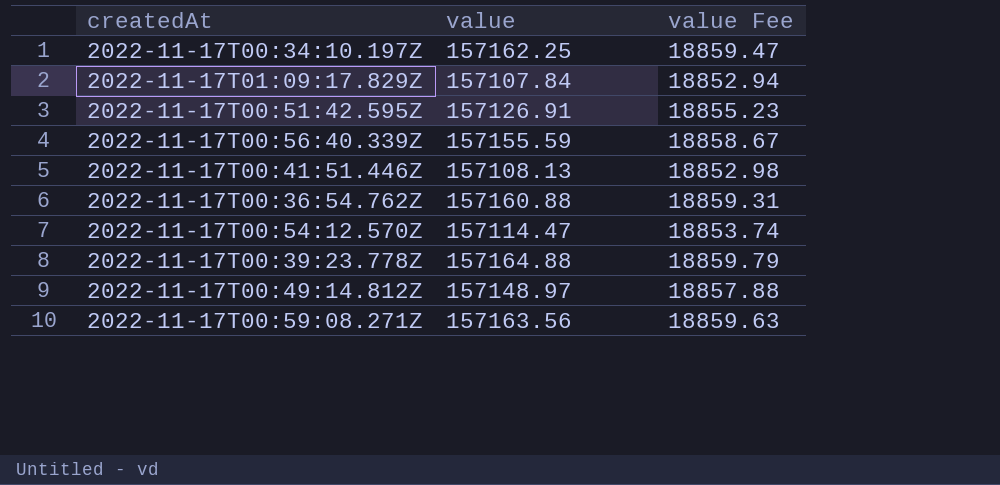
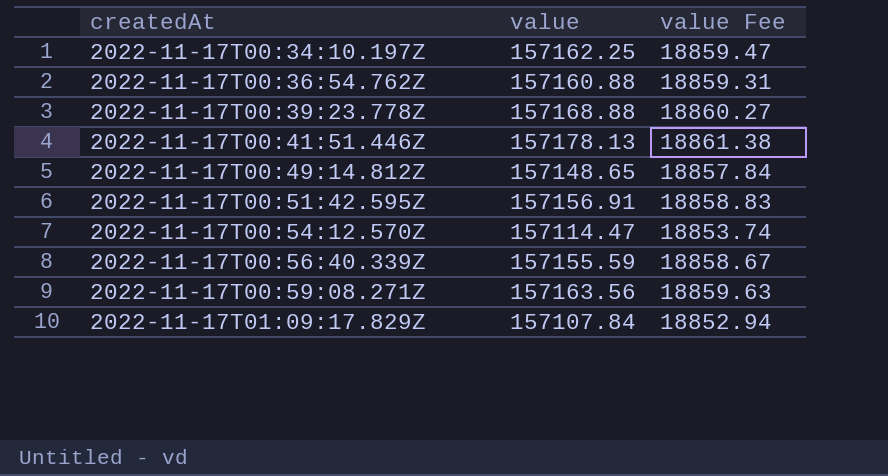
row order: none -> createdAt ascending
2022-11-17T00:39:23.778Z | value: 157164.88 -> 157168.88
2022-11-17T00:39:23.778Z | value Fee: 18859.79 -> 18860.27
2022-11-17T00:41:51.446Z | value: 157108.13 -> 157178.13
2022-11-17T00:41:51.446Z | value Fee: 18852.98 -> 18861.38
2022-11-17T00:49:14.812Z | value: 157148.97 -> 157148.65
2022-11-17T00:49:14.812Z | value Fee: 18857.88 -> 18857.84
2022-11-17T00:51:42.595Z | value: 157126.91 -> 157156.91
2022-11-17T00:51:42.595Z | value Fee: 18855.23 -> 18858.83

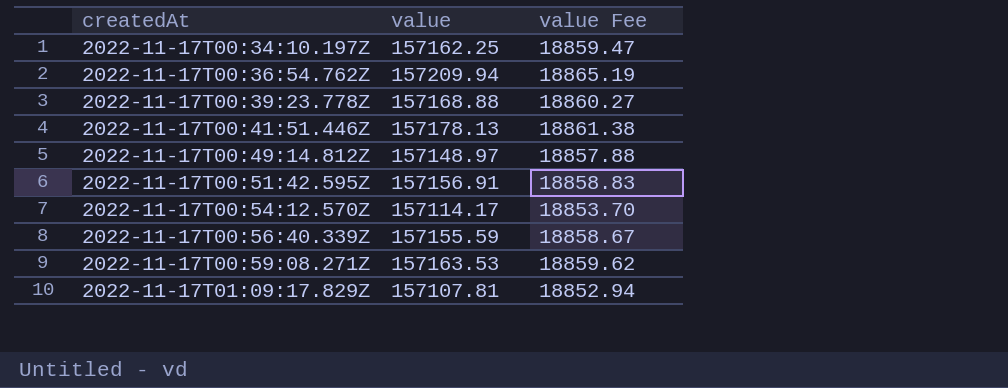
2022-11-17T00:36:54.762Z | value: 157160.88 -> 157209.94
2022-11-17T00:36:54.762Z | value Fee: 18859.31 -> 18865.19
2022-11-17T00:49:14.812Z | value: 157148.65 -> 157148.97
2022-11-17T00:49:14.812Z | value Fee: 18857.84 -> 18857.88
2022-11-17T00:54:12.570Z | value: 157114.47 -> 157114.17
2022-11-17T00:54:12.570Z | value Fee: 18853.74 -> 18853.70
2022-11-17T00:59:08.271Z | value: 157163.56 -> 157163.53
2022-11-17T00:59:08.271Z | value Fee: 18859.63 -> 18859.62
2022-11-17T01:09:17.829Z | value: 157107.84 -> 157107.81

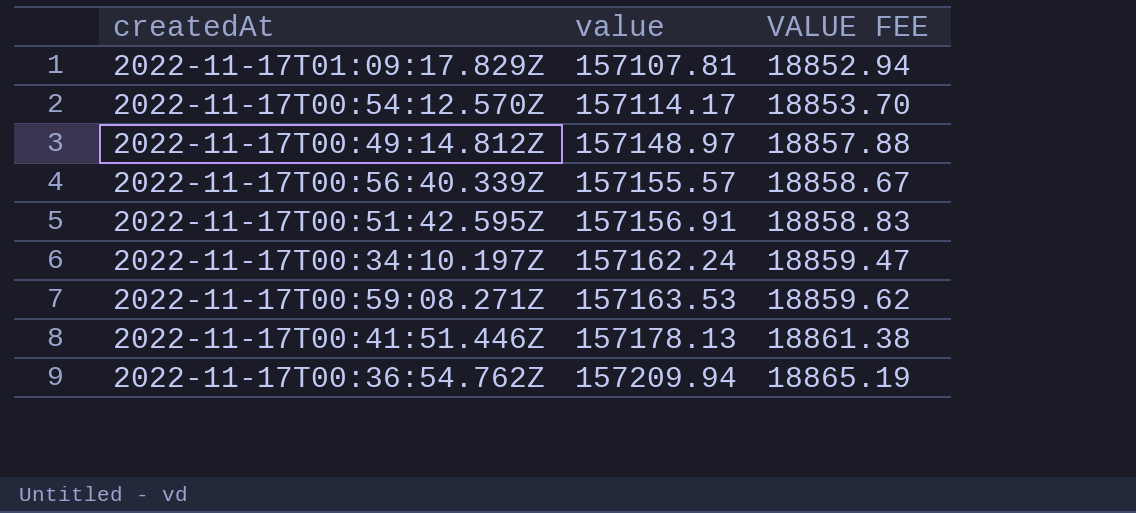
row order: createdAt ascending -> value ascending
column name: value Fee -> VALUE FEE
row 2022-11-17T00:39:23.778Z: 157168.88 | 18860.27 -> none
2022-11-17T00:56:40.339Z | value: 157155.59 -> 157155.57
2022-11-17T00:34:10.197Z | value: 157162.25 -> 157162.24

